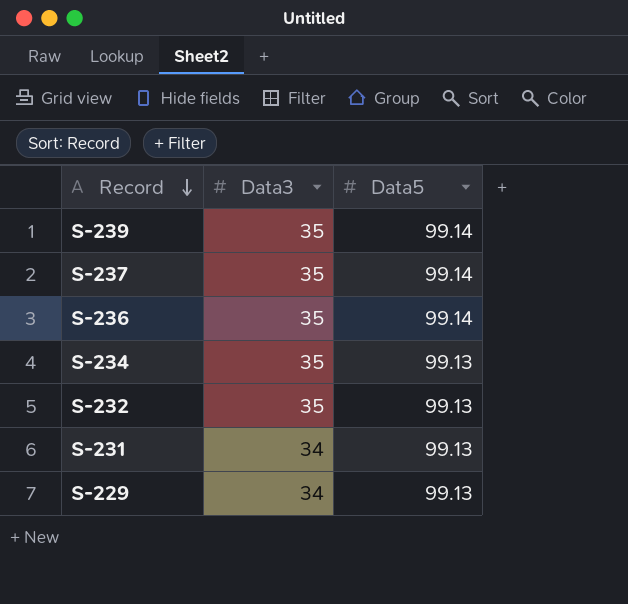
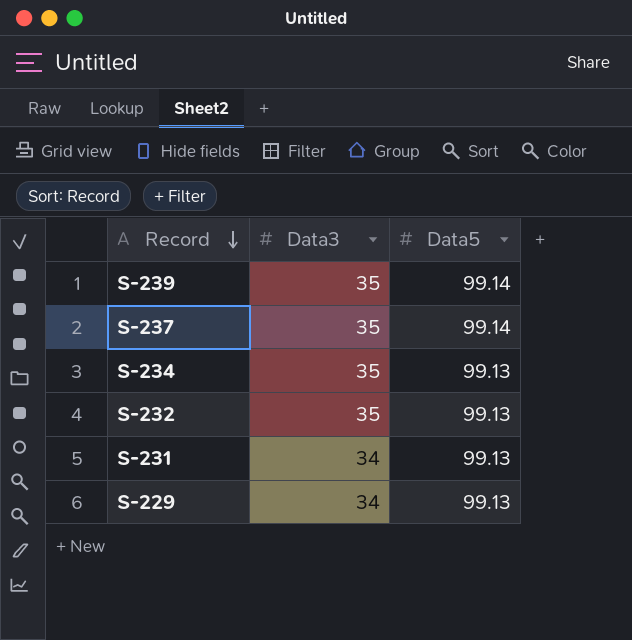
row S-236: 35 | 99.14 -> none

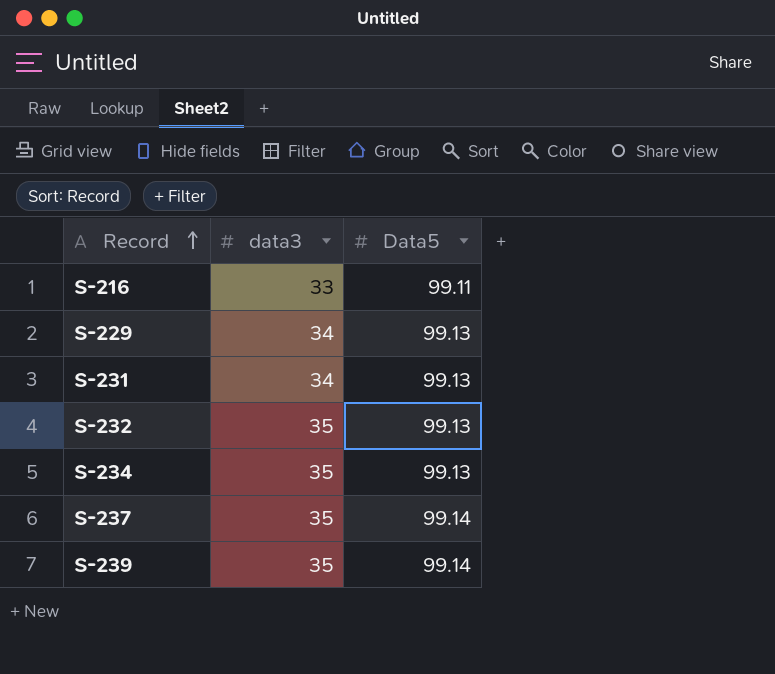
row order: Record descending -> Record ascending
column name: Data3 -> data3
row S-216: none -> 33 | 99.11

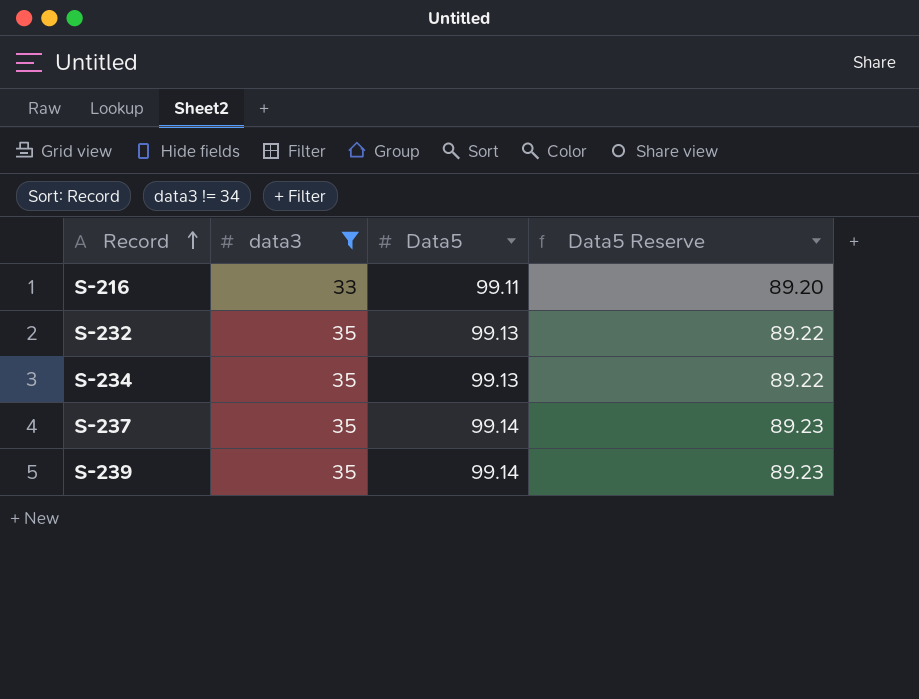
filter: none -> data3 != 34
column Data5 Reserve | formula: none -> [Data5] * 0.9

